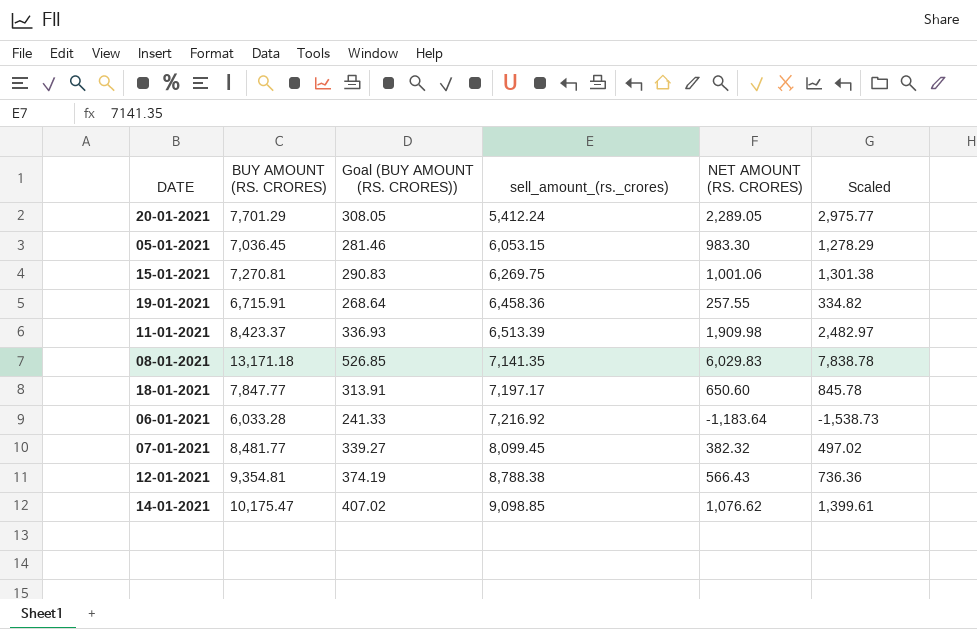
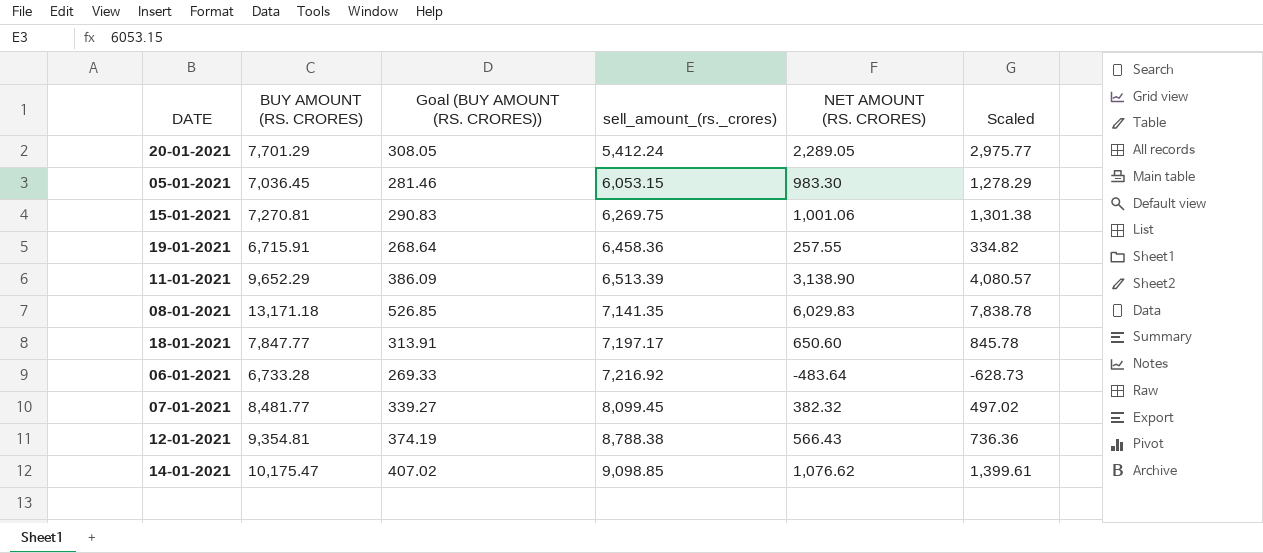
11-01-2021 | BUY AMOUNT (RS. CRORES): 8,423.37 -> 9,652.29
11-01-2021 | Goal (BUY AMOUNT (RS. CRORES)): 336.93 -> 386.09
11-01-2021 | NET AMOUNT (RS. CRORES): 1,909.98 -> 3,138.90
11-01-2021 | Scaled: 2,482.97 -> 4,080.57
06-01-2021 | BUY AMOUNT (RS. CRORES): 6,033.28 -> 6,733.28
06-01-2021 | Goal (BUY AMOUNT (RS. CRORES)): 241.33 -> 269.33
06-01-2021 | NET AMOUNT (RS. CRORES): -1,183.64 -> -483.64
06-01-2021 | Scaled: -1,538.73 -> -628.73

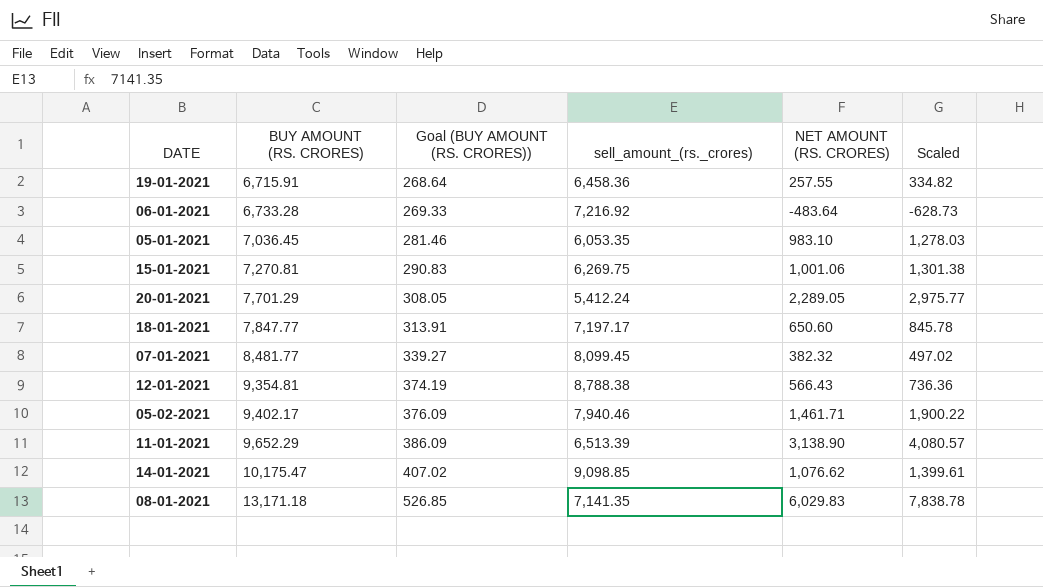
row order: sell_amount_(rs._crores) ascending -> BUY AMOUNT (RS. CRORES) ascending
05-01-2021 | sell_amount_(rs._crores): 6,053.15 -> 6,053.35
05-01-2021 | NET AMOUNT (RS. CRORES): 983.30 -> 983.10
05-01-2021 | Scaled: 1,278.29 -> 1,278.03
row 05-02-2021: none -> 9,402.17 | 376.09 | 7,940.46 | 1,461.71 | 1,900.22

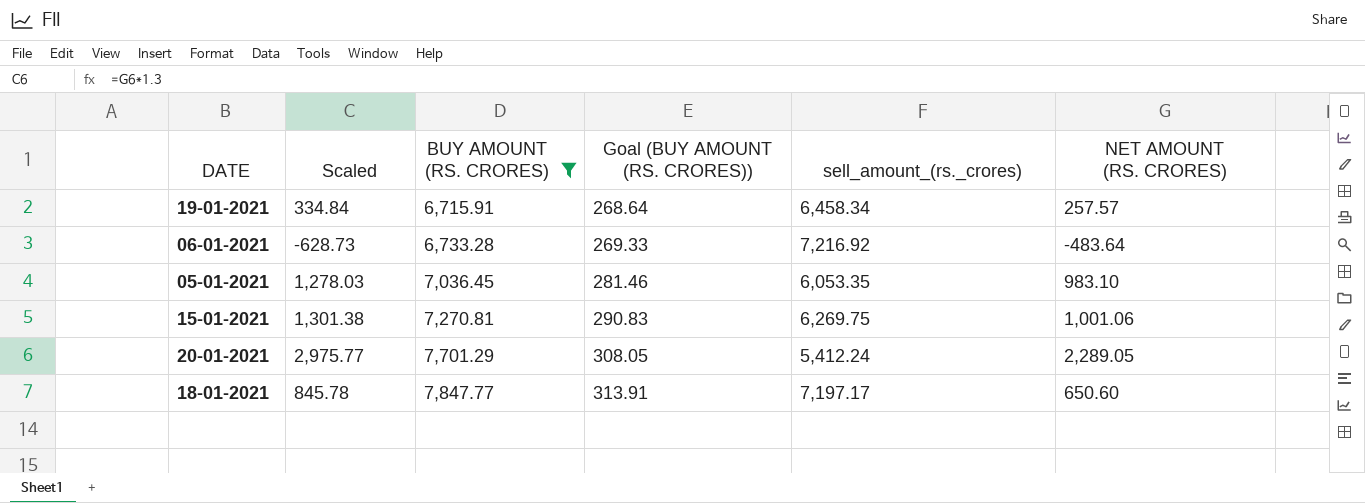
filter: none -> BUY AMOUNT (RS. CRORES) <= 7,847.77
column Scaled | position: 6 -> 2
19-01-2021 | Scaled: 334.82 -> 334.84
19-01-2021 | sell_amount_(rs._crores): 6,458.36 -> 6,458.34
19-01-2021 | NET AMOUNT (RS. CRORES): 257.55 -> 257.57

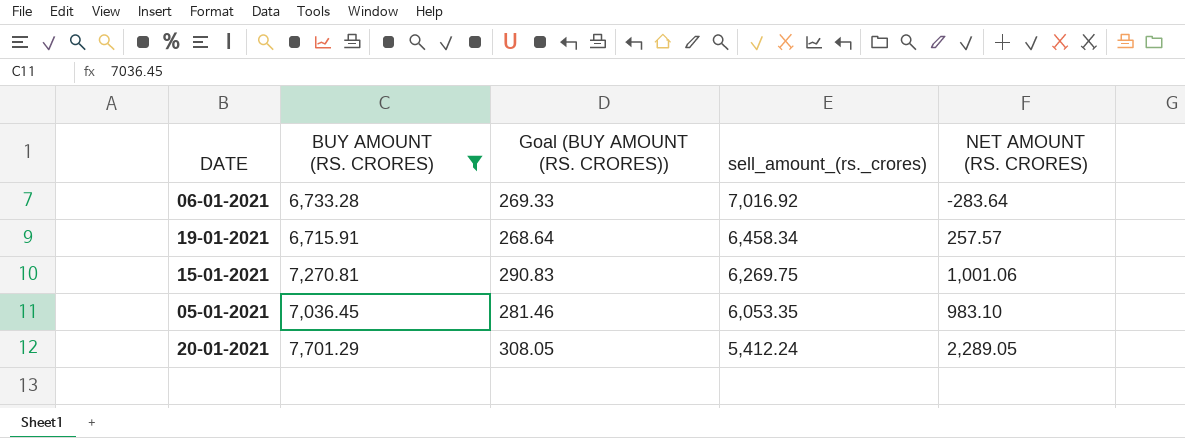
row order: BUY AMOUNT (RS. CRORES) ascending -> sell_amount_(rs._crores) descending
column Scaled | formula: [NET AMOUNT (RS. CRORES)] * 1.3 -> none
row 18-01-2021: 845.78 | 7,847.77 | 313.91 | 7,197.17 | 650.60 -> none
06-01-2021 | sell_amount_(rs._crores): 7,216.92 -> 7,016.92
06-01-2021 | NET AMOUNT (RS. CRORES): -483.64 -> -283.64

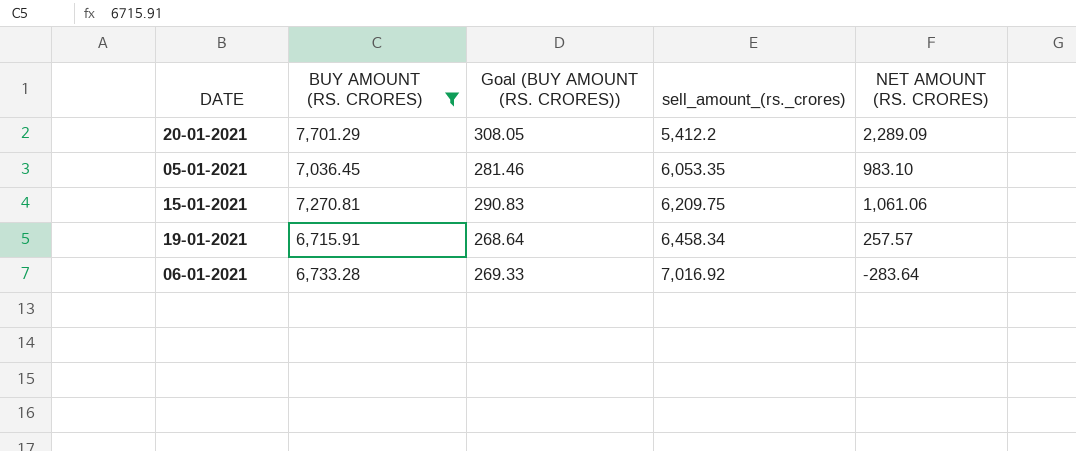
row order: sell_amount_(rs._crores) descending -> sell_amount_(rs._crores) ascending
20-01-2021 | sell_amount_(rs._crores): 5,412.24 -> 5,412.2
20-01-2021 | NET AMOUNT (RS. CRORES): 2,289.05 -> 2,289.09
15-01-2021 | sell_amount_(rs._crores): 6,269.75 -> 6,209.75
15-01-2021 | NET AMOUNT (RS. CRORES): 1,001.06 -> 1,061.06

